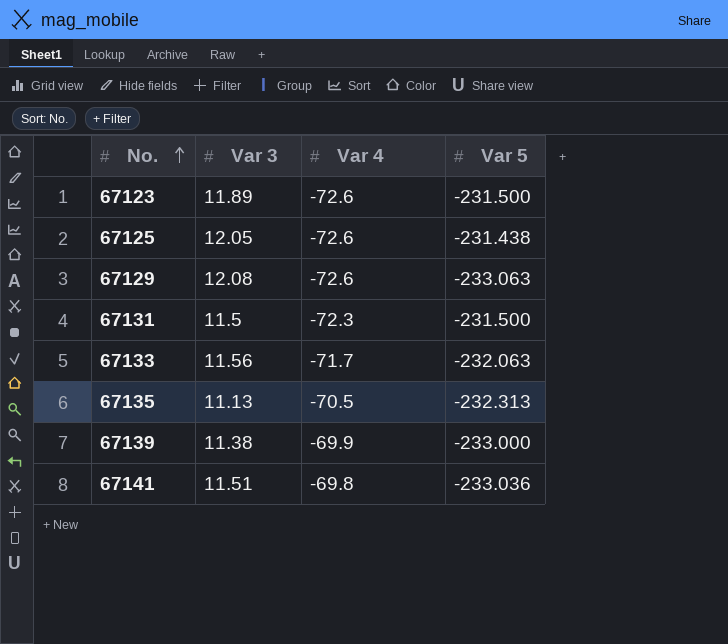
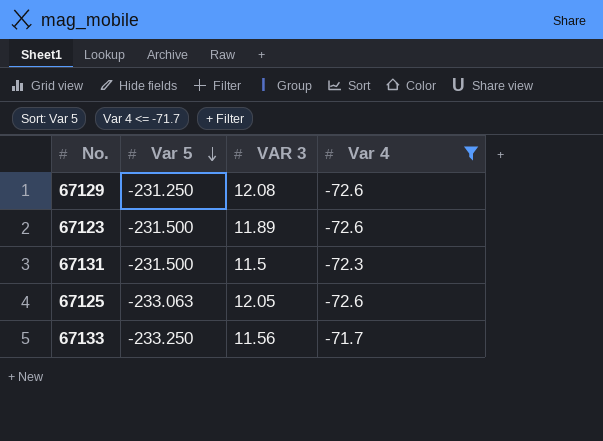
filter: none -> Var 4 <= -71.7
row order: No. ascending -> Var 5 descending
column Var 5 | position: 4 -> 2
column name: Var 3 -> VAR 3
67129 | Var 5: -233.063 -> -231.250
67125 | Var 5: -231.438 -> -233.063
67133 | Var 5: -232.063 -> -233.250

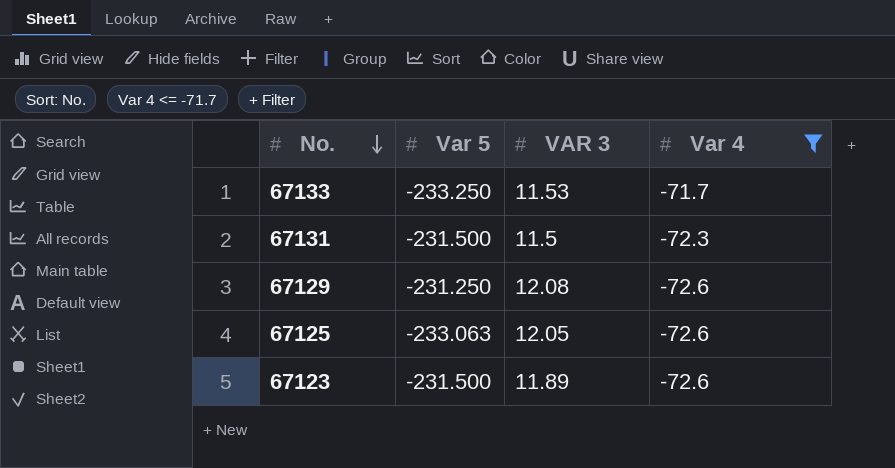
row order: Var 5 descending -> No. descending
67133 | VAR 3: 11.56 -> 11.53

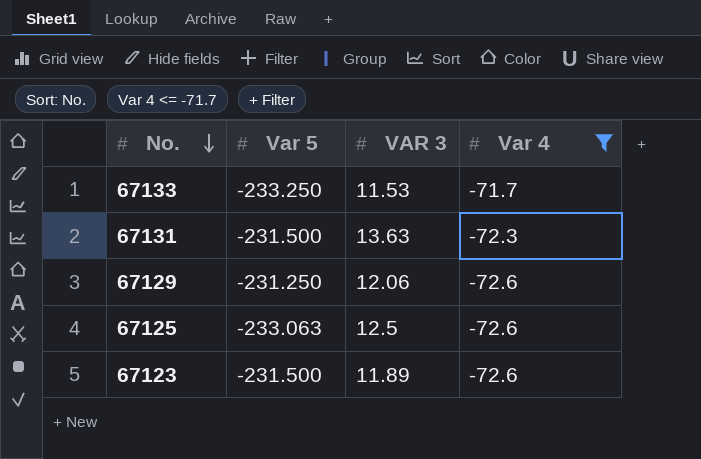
67131 | VAR 3: 11.5 -> 13.63
67129 | VAR 3: 12.08 -> 12.06
67125 | VAR 3: 12.05 -> 12.5

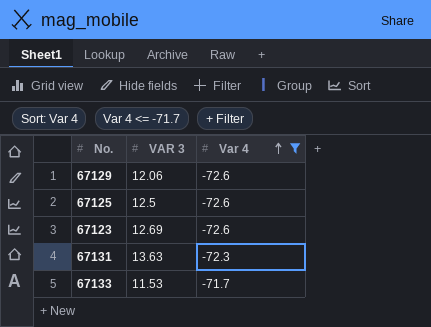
row order: No. descending -> Var 4 ascending
column Var 5 | position: 2 -> none
67123 | VAR 3: 11.89 -> 12.69

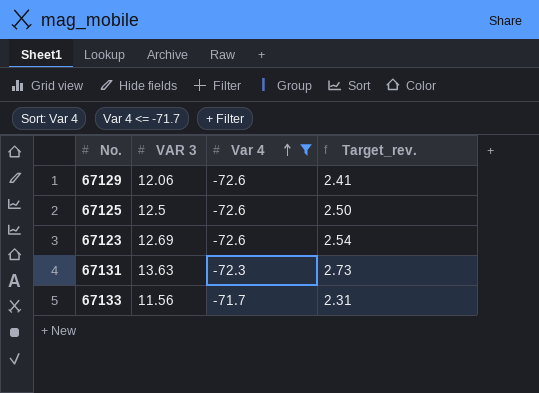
column Target_rev. | formula: none -> [VAR 3] * 0.2
67133 | VAR 3: 11.53 -> 11.56

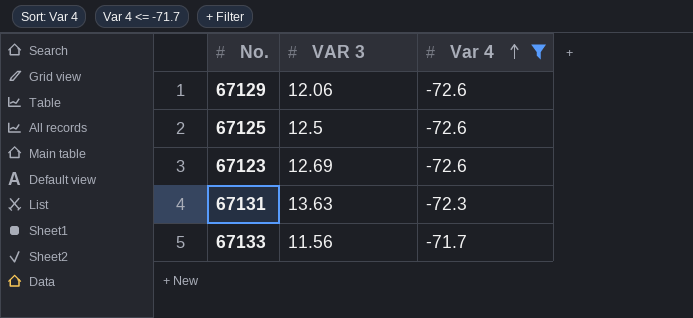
column Target_rev. | formula: [VAR 3] * 0.2 -> none

